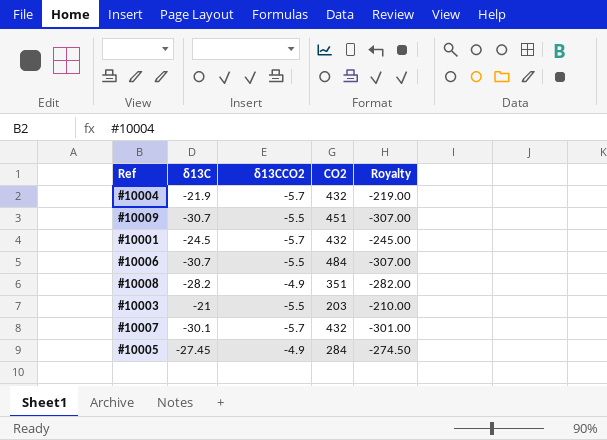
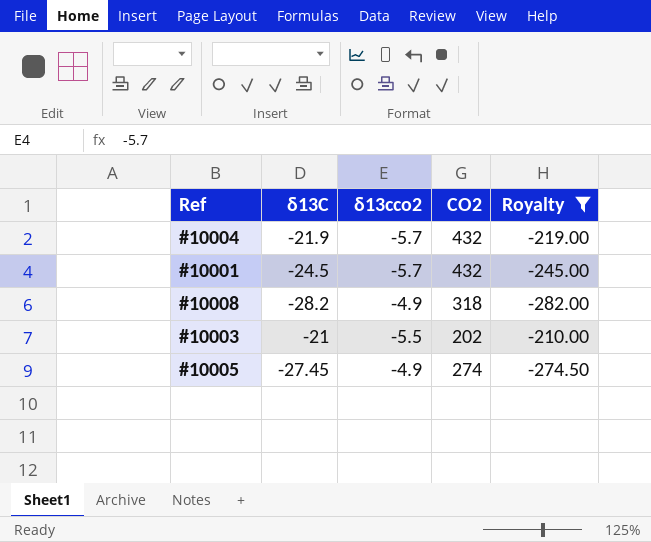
filter: none -> Royalty >= -282.00
column name: δ13CCO2 -> δ13cco2
#10008 | CO2: 351 -> 318
#10003 | CO2: 203 -> 202
#10005 | CO2: 284 -> 274

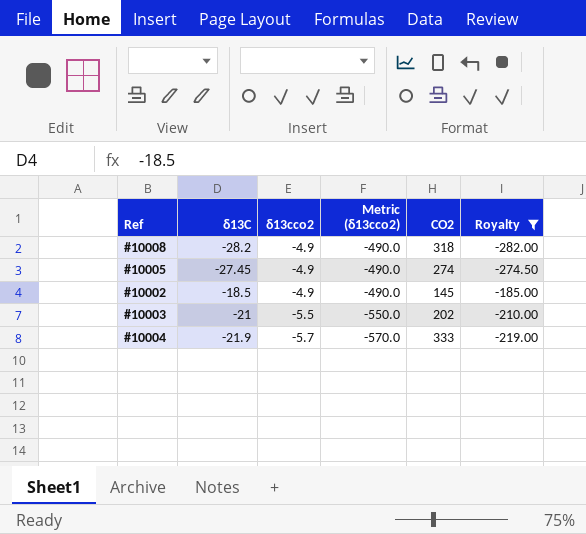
row order: none -> δ13cco2 descending
column Metric (δ13cco2) | formula: none -> [δ13cco2] * 100
row #10001: -24.5 | -5.7 | 432 | -245.00 -> none
row #10002: none -> -18.5 | -4.9 | -490.0 | 145 | -185.00
#10004 | CO2: 432 -> 333

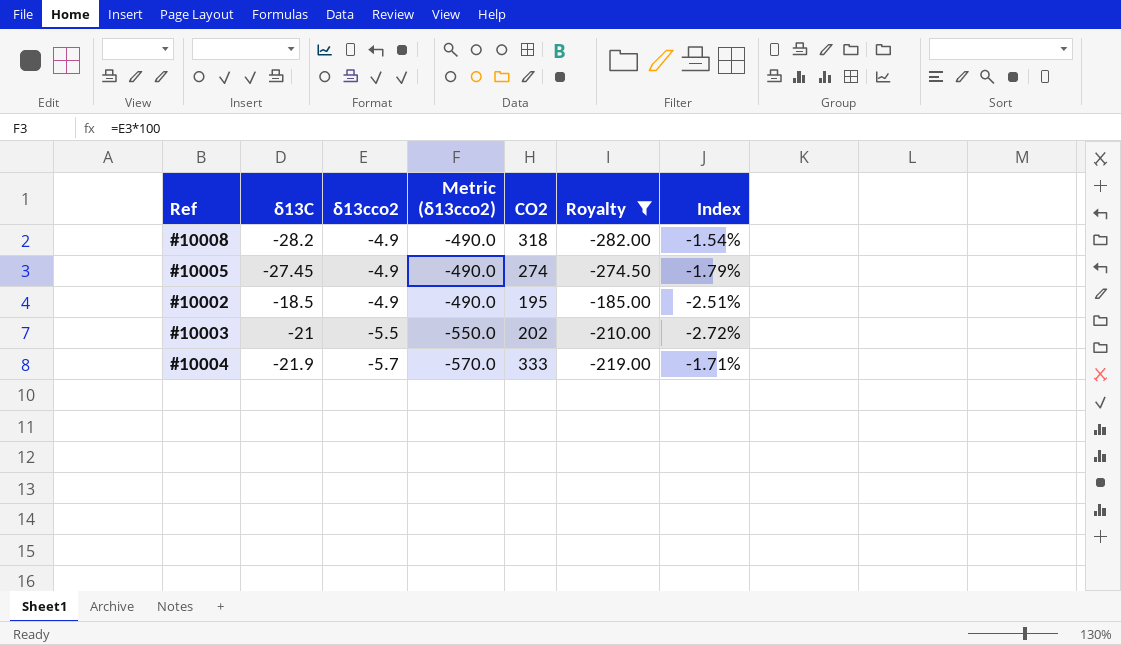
column Index | formula: none -> [δ13cco2] / [CO2]
#10002 | CO2: 145 -> 195

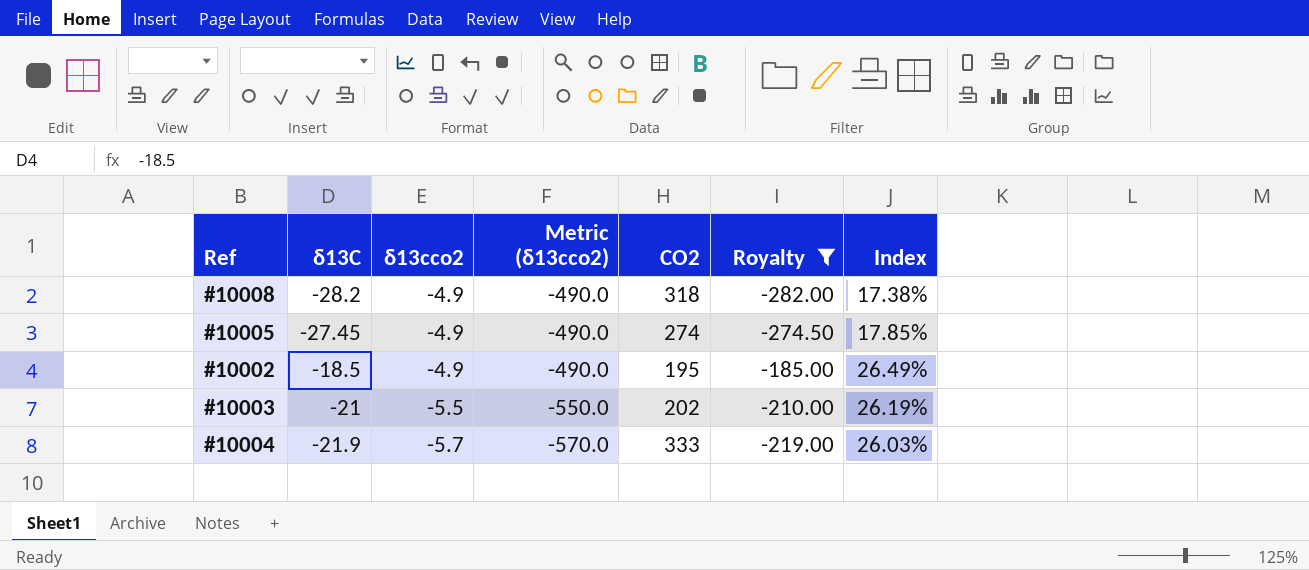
column Index | formula: [δ13cco2] / [CO2] -> [δ13cco2] / [δ13C]

